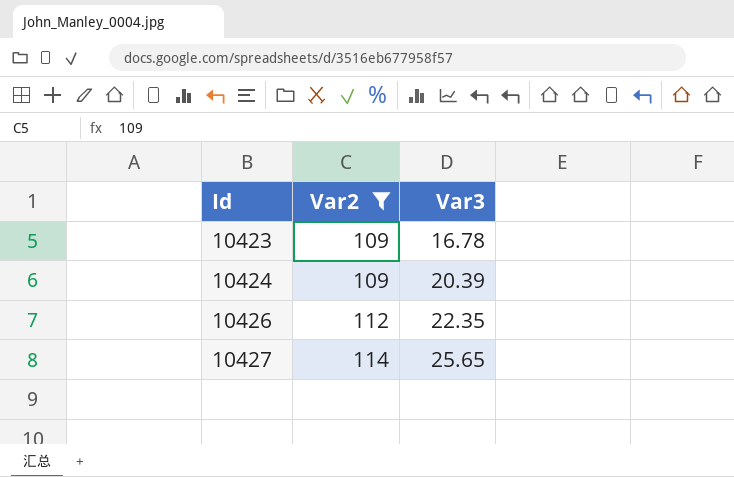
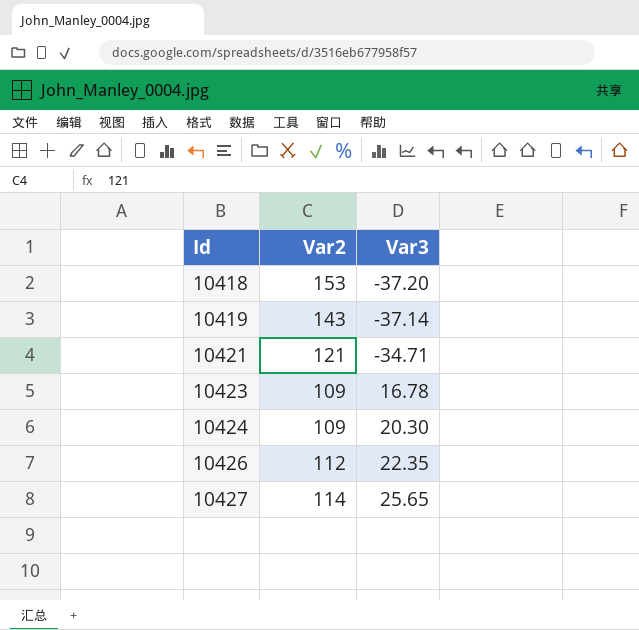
filter: Var2 <= 114 -> none
10424 | Var3: 20.39 -> 20.30

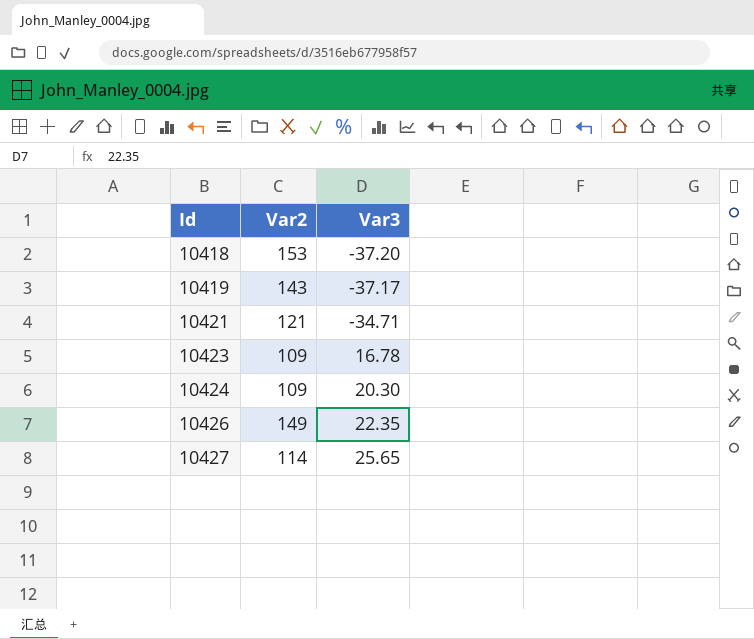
10419 | Var3: -37.14 -> -37.17
10426 | Var2: 112 -> 149

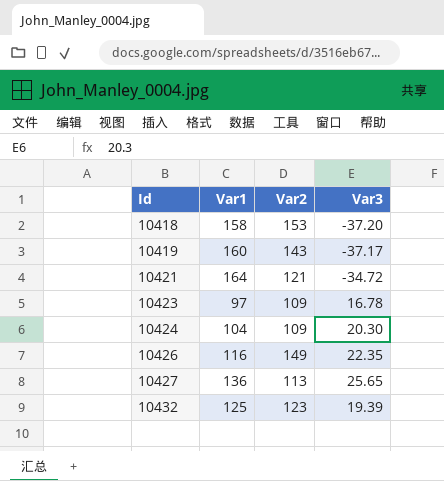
column Var1 | position: none -> 2
10421 | Var3: -34.71 -> -34.72
10427 | Var2: 114 -> 113
row 10432: none -> 125 | 123 | 19.39

